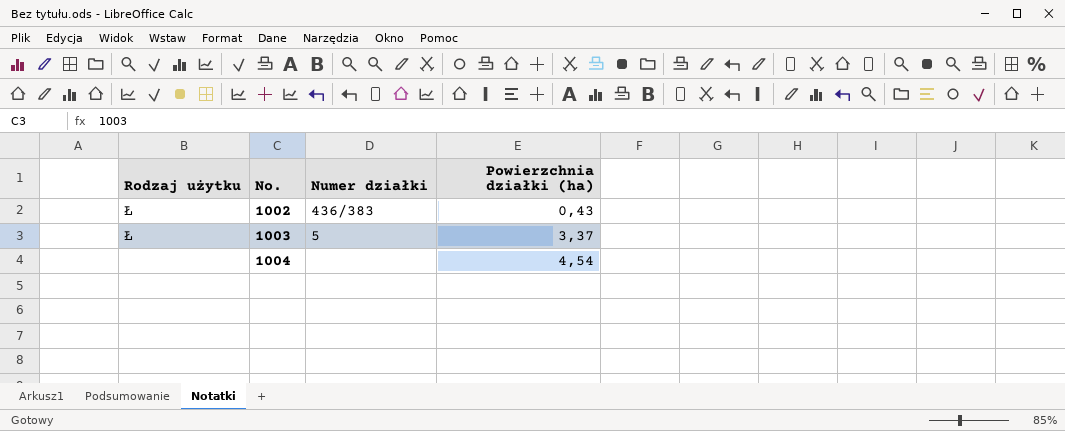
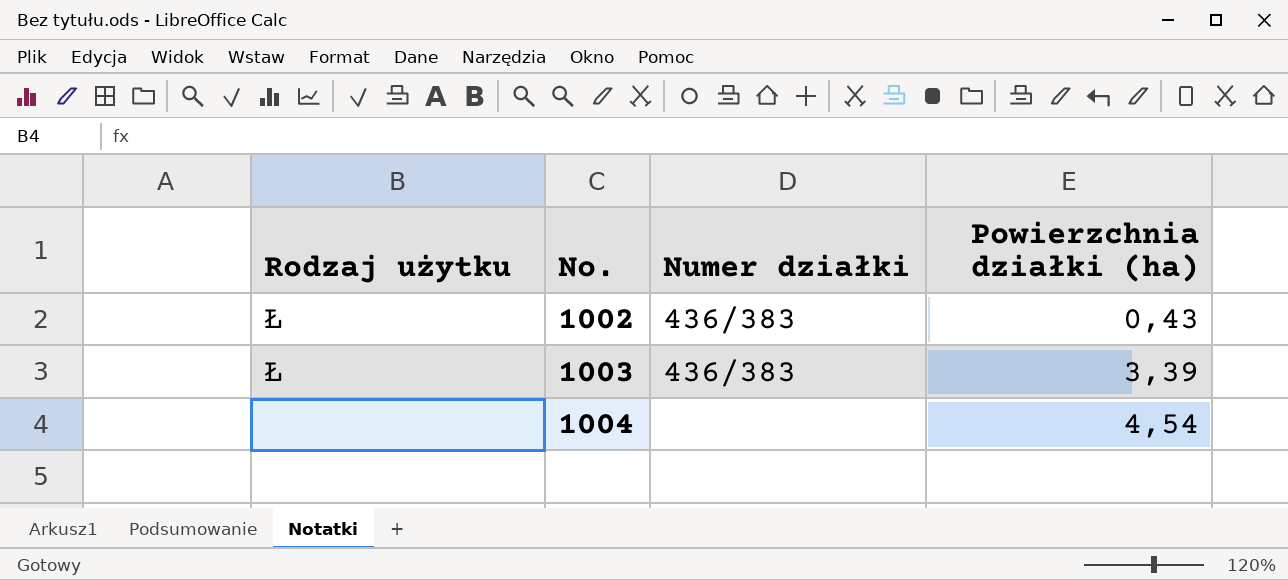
1003 | Numer działki: 5 -> 436/383
1003 | Powierzchnia działki (ha): 3,37 -> 3,39

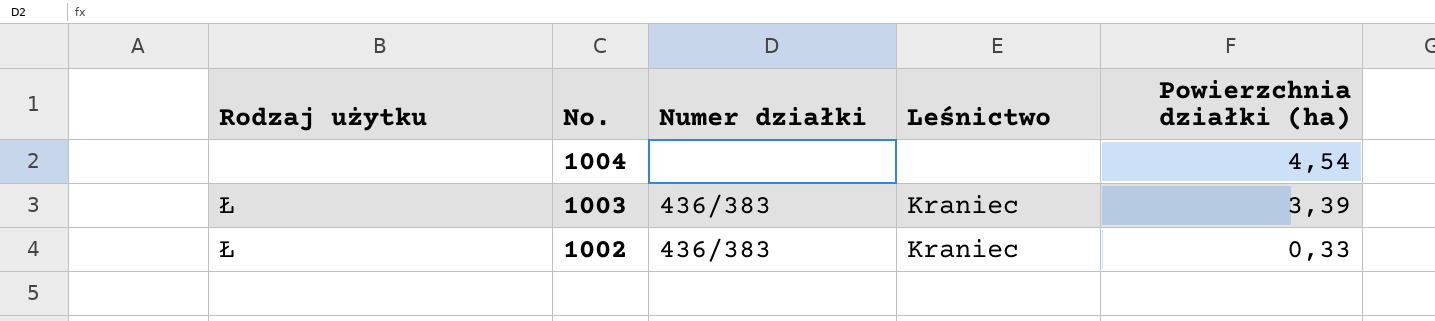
row order: No. ascending -> No. descending
column Leśnictwo | position: none -> 4
1002 | Powierzchnia działki (ha): 0,43 -> 0,33

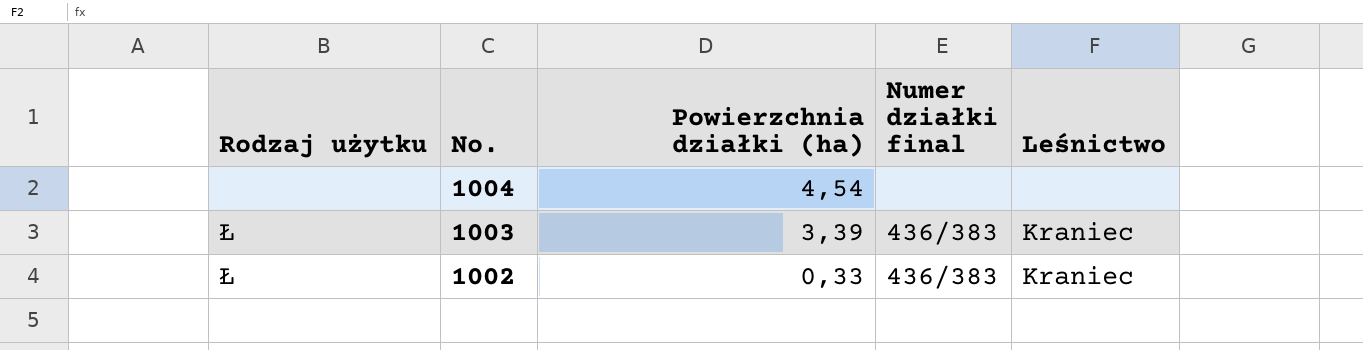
column Powierzchnia działki (ha) | position: 5 -> 3
column name: Numer działki -> Numer działki final

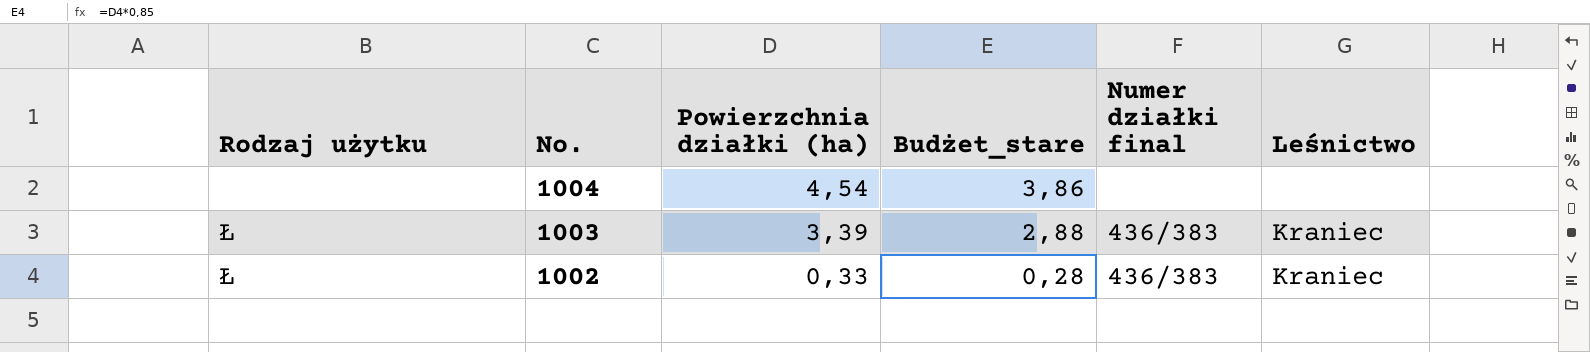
column Budżet_stare | formula: none -> [Powierzchnia działki (ha)] * 0,85

